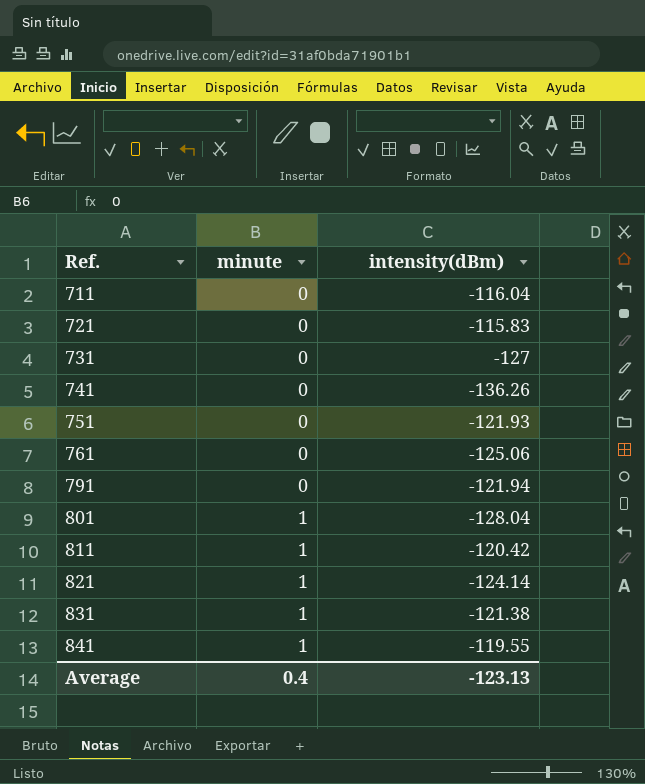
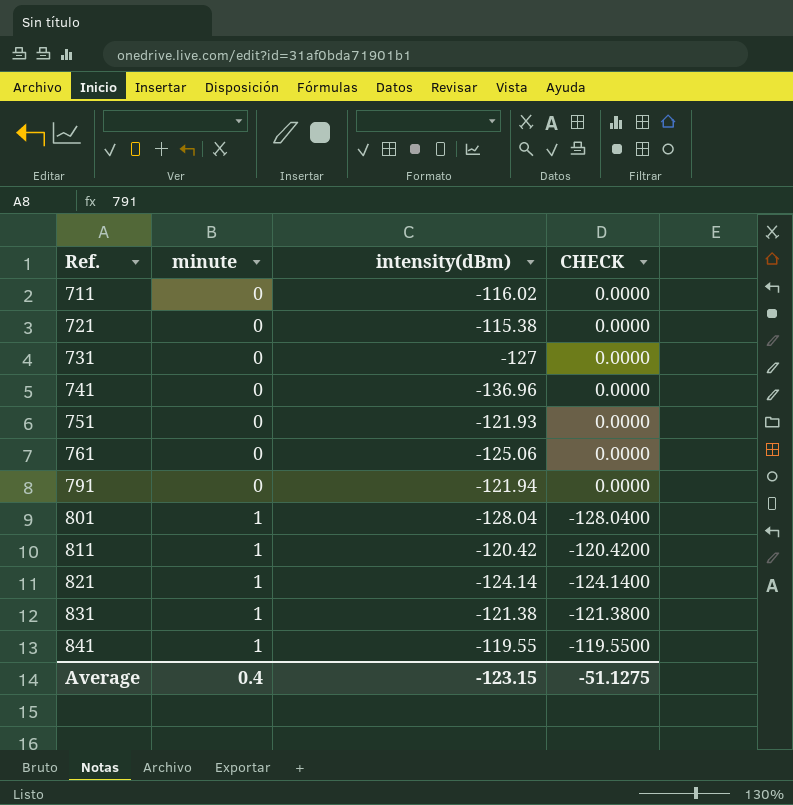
column CHECK | formula: none -> [minute] * [intensity(dBm)]
711 | intensity(dBm): -116.04 -> -116.02
721 | intensity(dBm): -115.83 -> -115.38
741 | intensity(dBm): -136.26 -> -136.96
Average | intensity(dBm): -123.13 -> -123.15

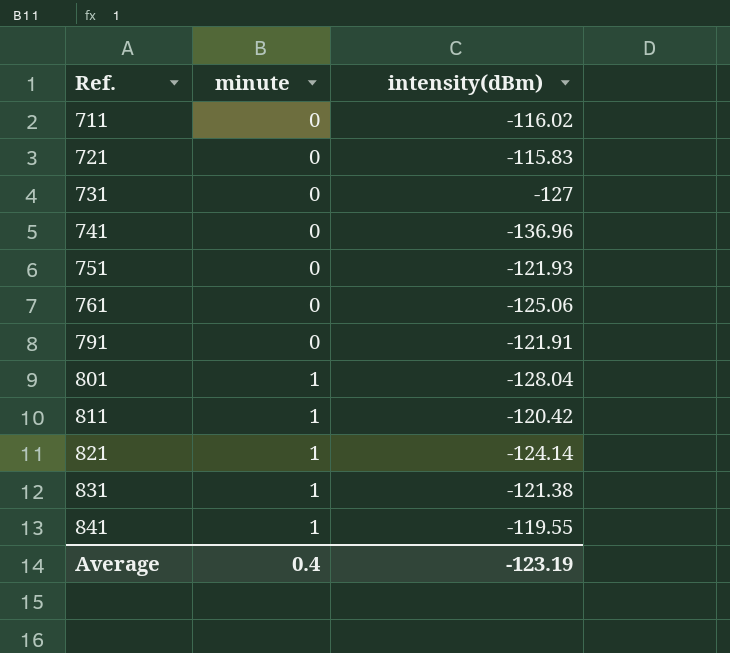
column CHECK | formula: [minute] * [intensity(dBm)] -> none
721 | intensity(dBm): -115.38 -> -115.83
791 | intensity(dBm): -121.94 -> -121.91
Average | intensity(dBm): -123.15 -> -123.19

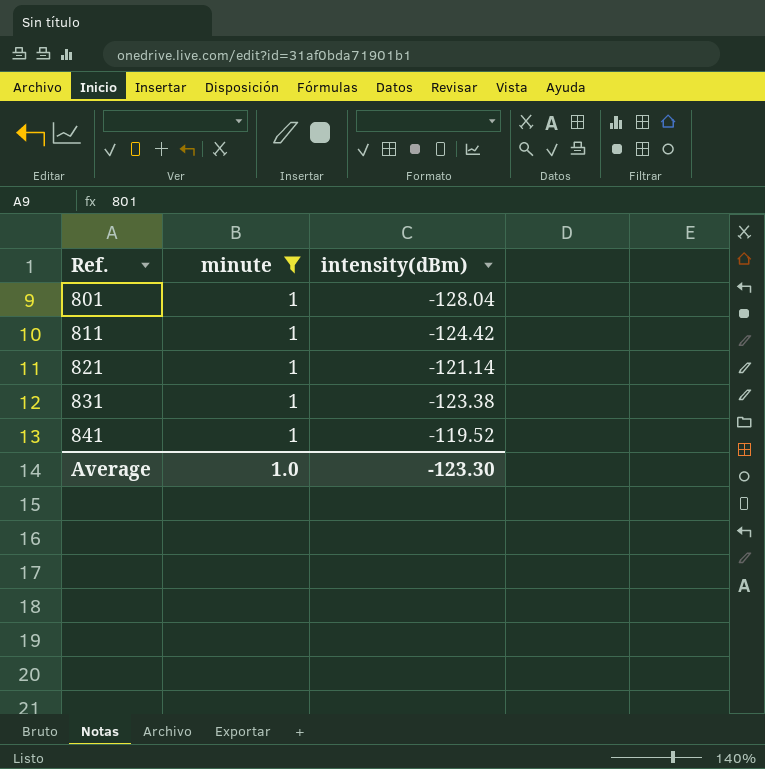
filter: none -> minute = 1
811 | intensity(dBm): -120.42 -> -124.42
821 | intensity(dBm): -124.14 -> -121.14
831 | intensity(dBm): -121.38 -> -123.38
841 | intensity(dBm): -119.55 -> -119.52
Average | minute: 0.4 -> 1.0
Average | intensity(dBm): -123.19 -> -123.30

